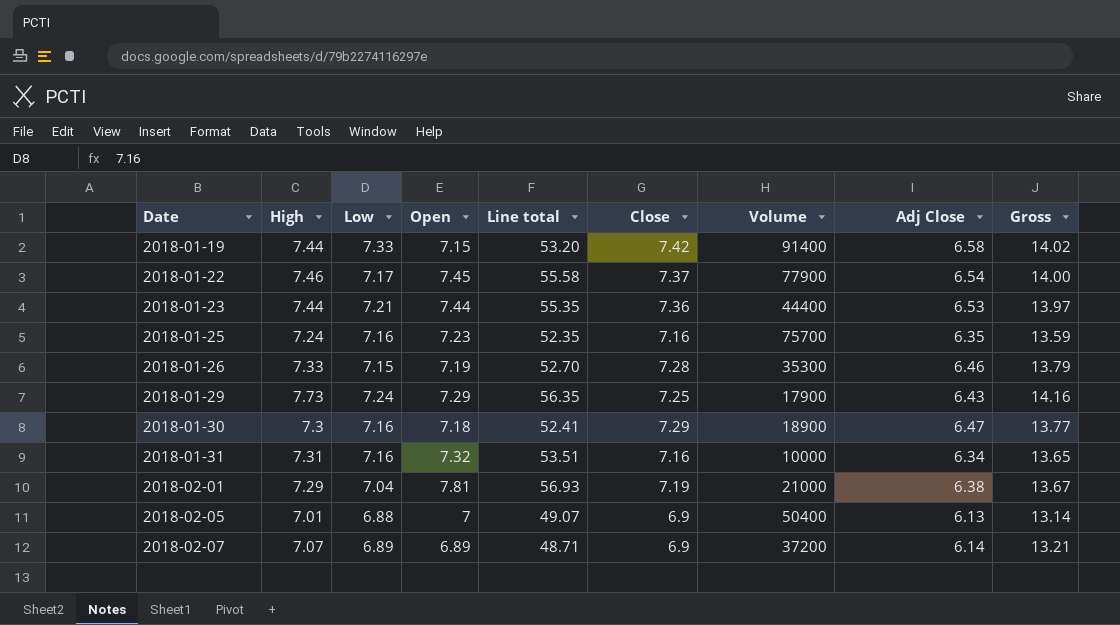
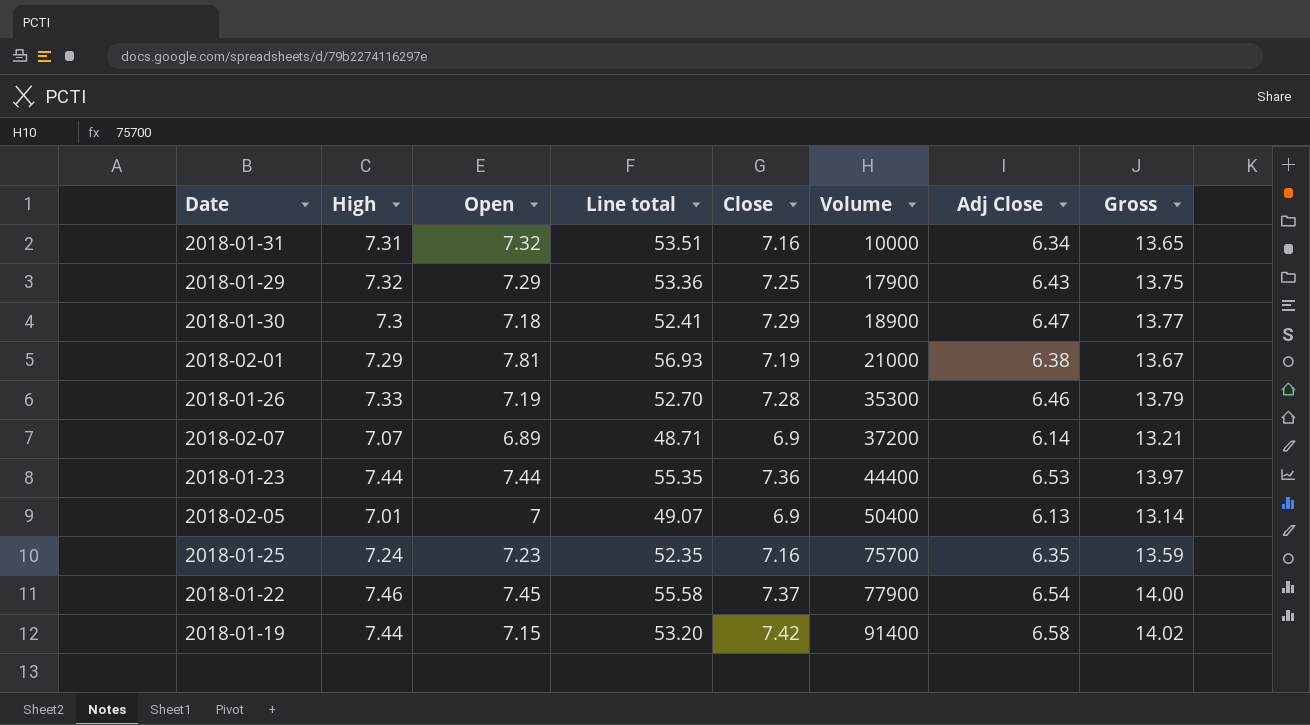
row order: Date ascending -> Volume ascending
column Low | position: 3 -> none
2018-01-29 | High: 7.73 -> 7.32
2018-01-29 | Line total: 56.35 -> 53.36
2018-01-29 | Gross: 14.16 -> 13.75

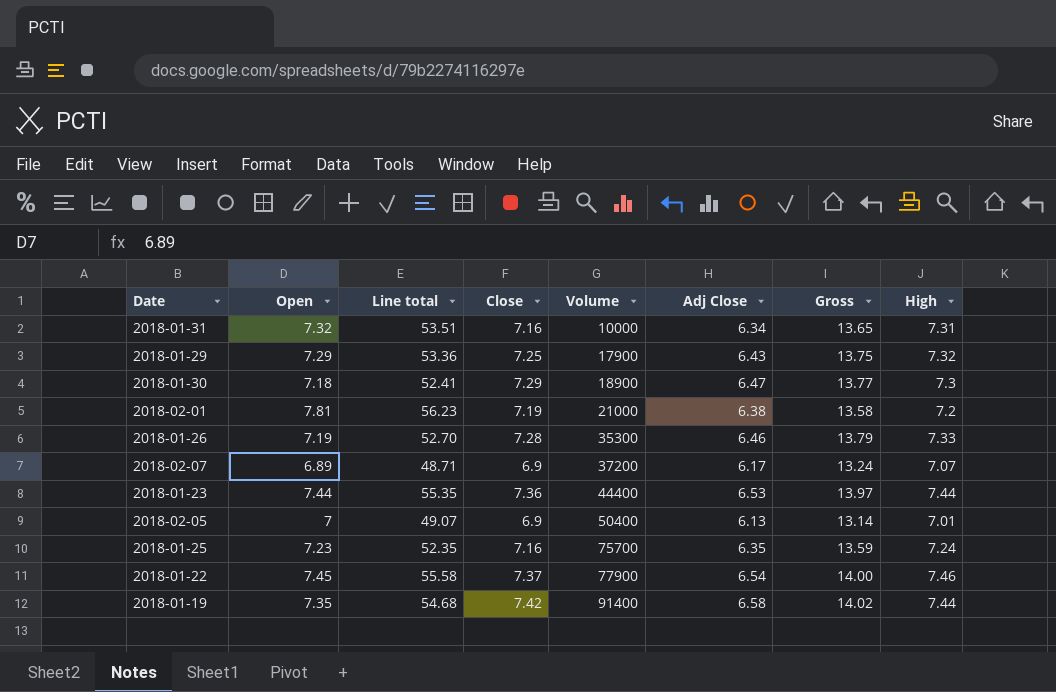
column High | position: 2 -> 8
2018-02-01 | Line total: 56.93 -> 56.23
2018-02-01 | Gross: 13.67 -> 13.58
2018-02-01 | High: 7.29 -> 7.2
2018-02-07 | Adj Close: 6.14 -> 6.17
2018-02-07 | Gross: 13.21 -> 13.24
2018-01-19 | Open: 7.15 -> 7.35
2018-01-19 | Line total: 53.20 -> 54.68

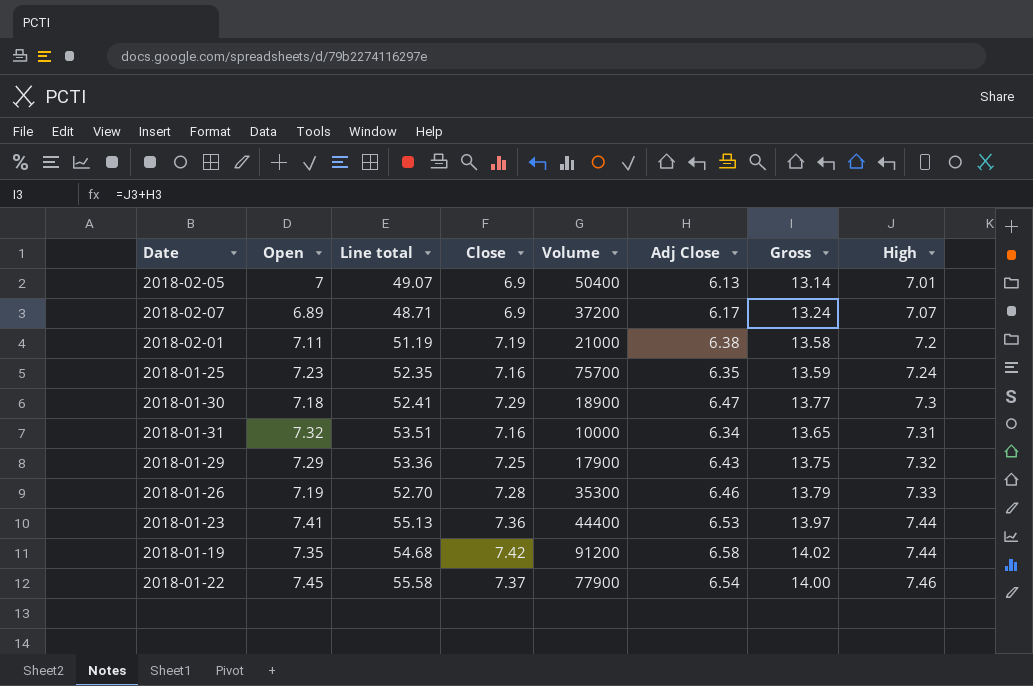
row order: Volume ascending -> High ascending
2018-02-01 | Open: 7.81 -> 7.11
2018-02-01 | Line total: 56.23 -> 51.19
2018-01-23 | Open: 7.44 -> 7.41
2018-01-23 | Line total: 55.35 -> 55.13
2018-01-19 | Volume: 91400 -> 91200

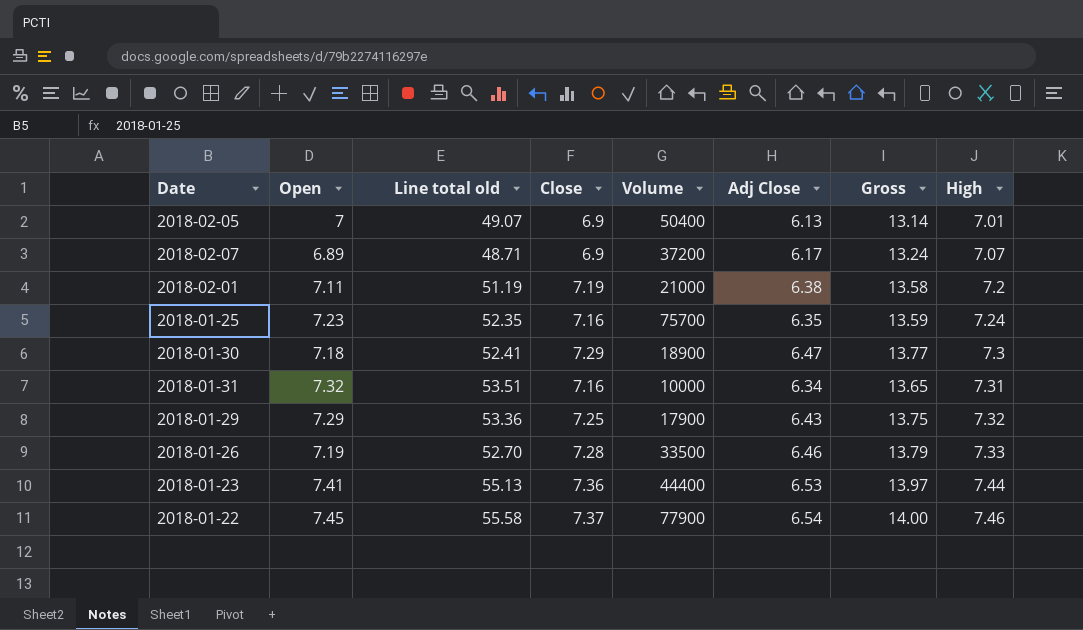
column name: Line total -> Line total old
row 2018-01-19: 7.35 | 54.68 | 7.42 | 91200 | 6.58 | 14.02 | 7.44 -> none
2018-01-26 | Volume: 35300 -> 33500

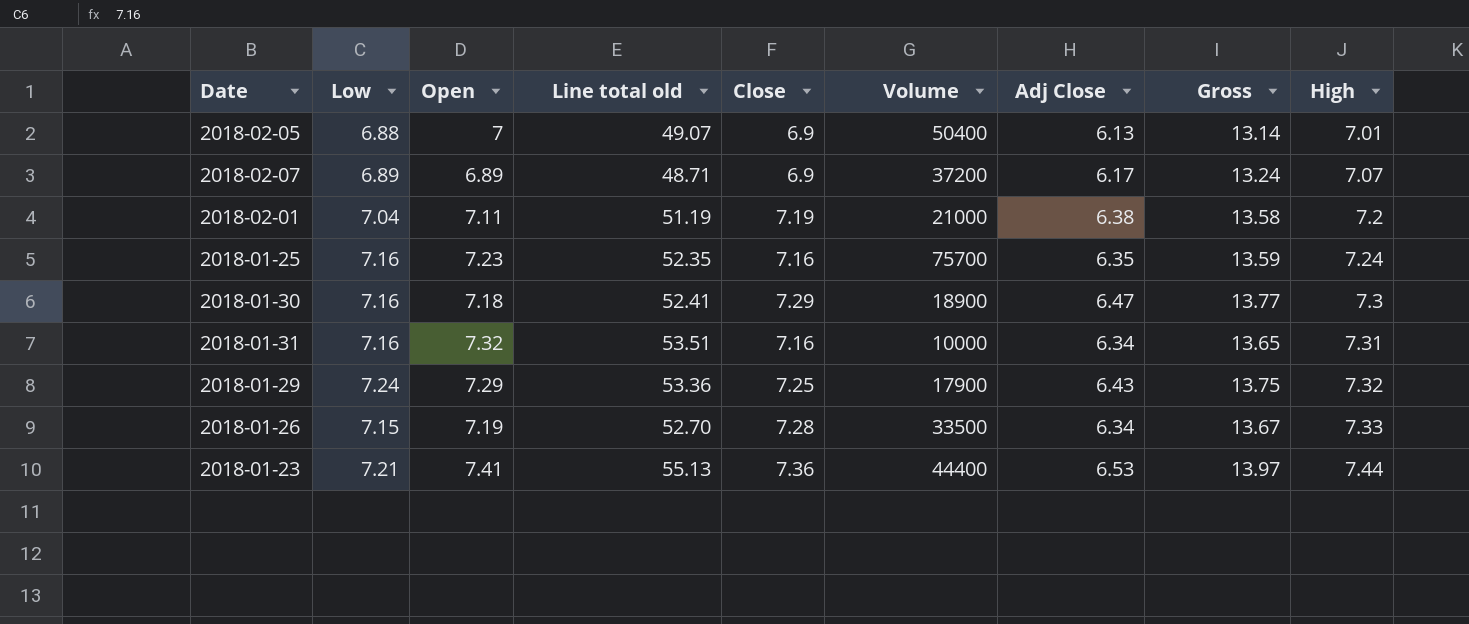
column Low | position: none -> 2
row 2018-01-22: 7.45 | 55.58 | 7.37 | 77900 | 6.54 | 14.00 | 7.46 -> none
2018-01-26 | Adj Close: 6.46 -> 6.34
2018-01-26 | Gross: 13.79 -> 13.67

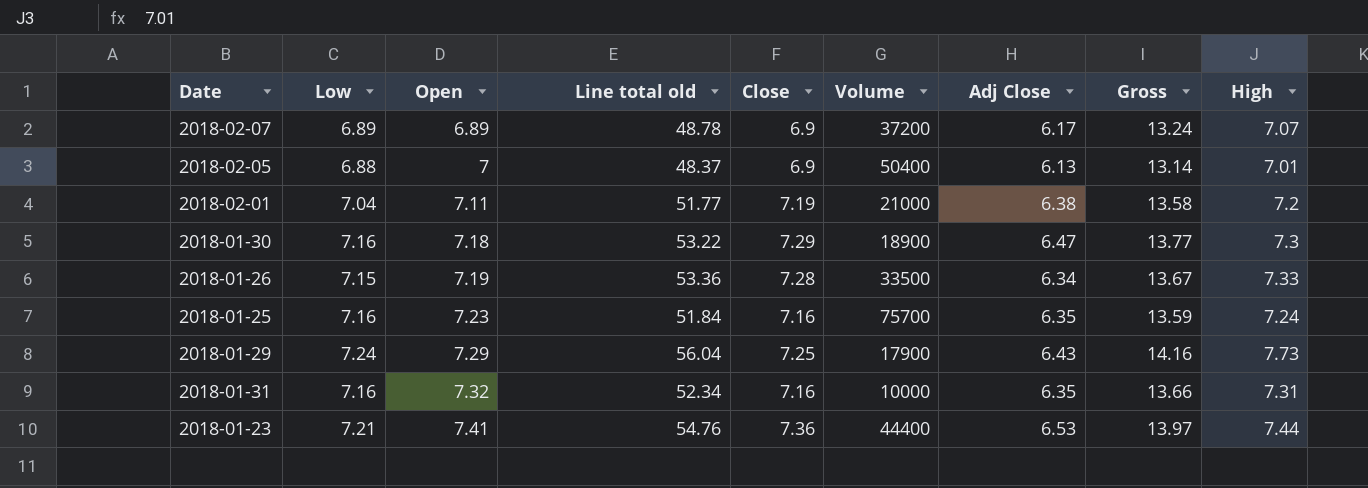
row order: High ascending -> Open ascending
column Line total old | formula: [Open] * [High] -> [Close] * [High]
2018-01-29 | Gross: 13.75 -> 14.16
2018-01-29 | High: 7.32 -> 7.73
2018-01-31 | Adj Close: 6.34 -> 6.35
2018-01-31 | Gross: 13.65 -> 13.66

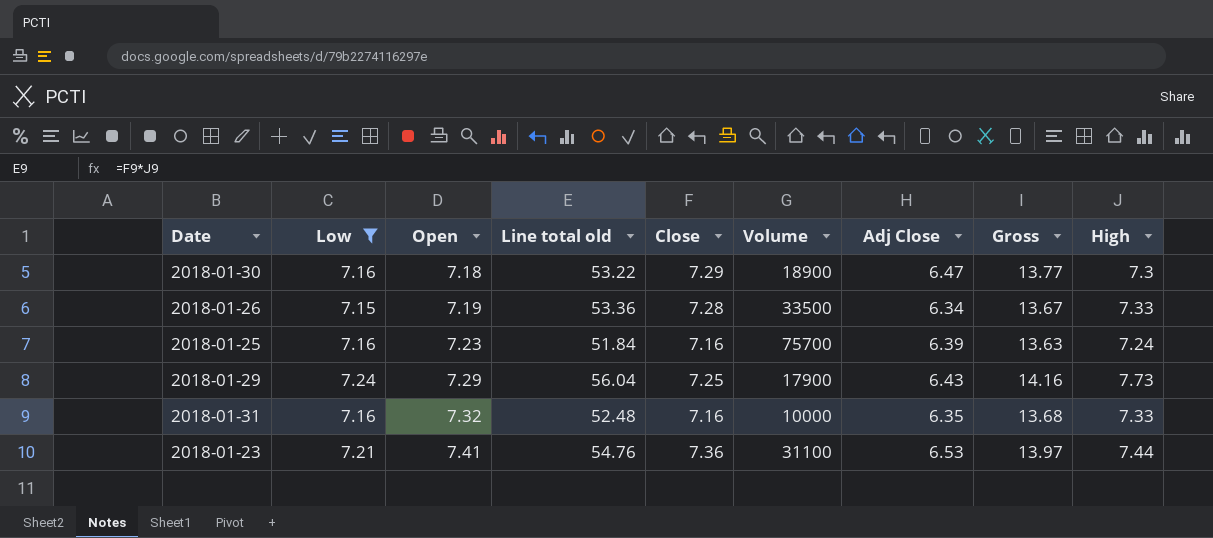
filter: none -> Low >= 7.15
2018-01-25 | Adj Close: 6.35 -> 6.39
2018-01-25 | Gross: 13.59 -> 13.63
2018-01-31 | Line total old: 52.34 -> 52.48
2018-01-31 | Gross: 13.66 -> 13.68
2018-01-31 | High: 7.31 -> 7.33
2018-01-23 | Volume: 44400 -> 31100

